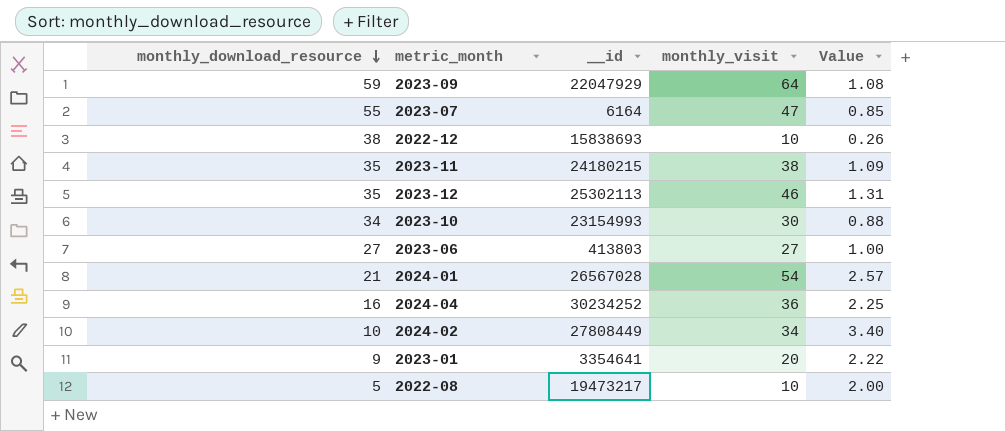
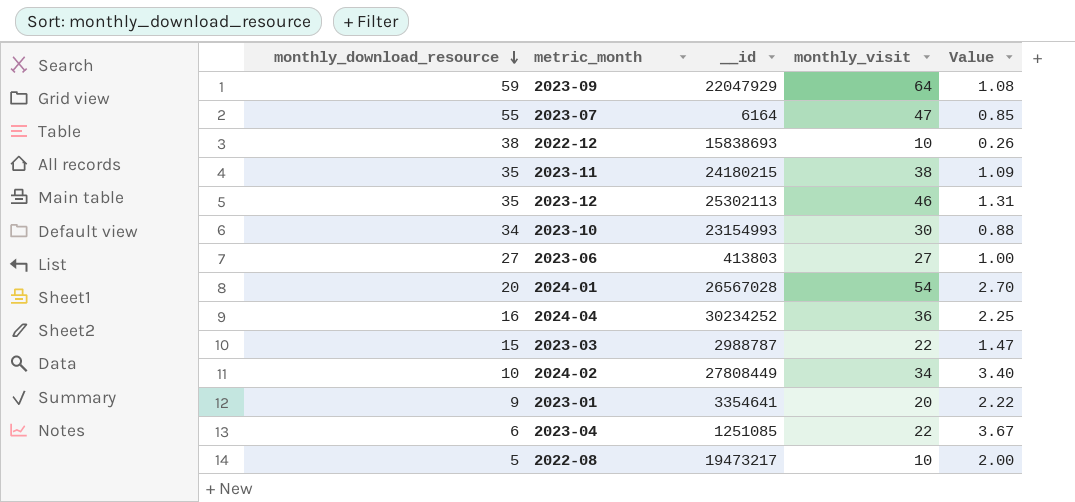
2024-01 | monthly_download_resource: 21 -> 20
2024-01 | Value: 2.57 -> 2.70
row 2023-03: none -> 15 | 2988787 | 22 | 1.47
row 2023-04: none -> 6 | 1251085 | 22 | 3.67

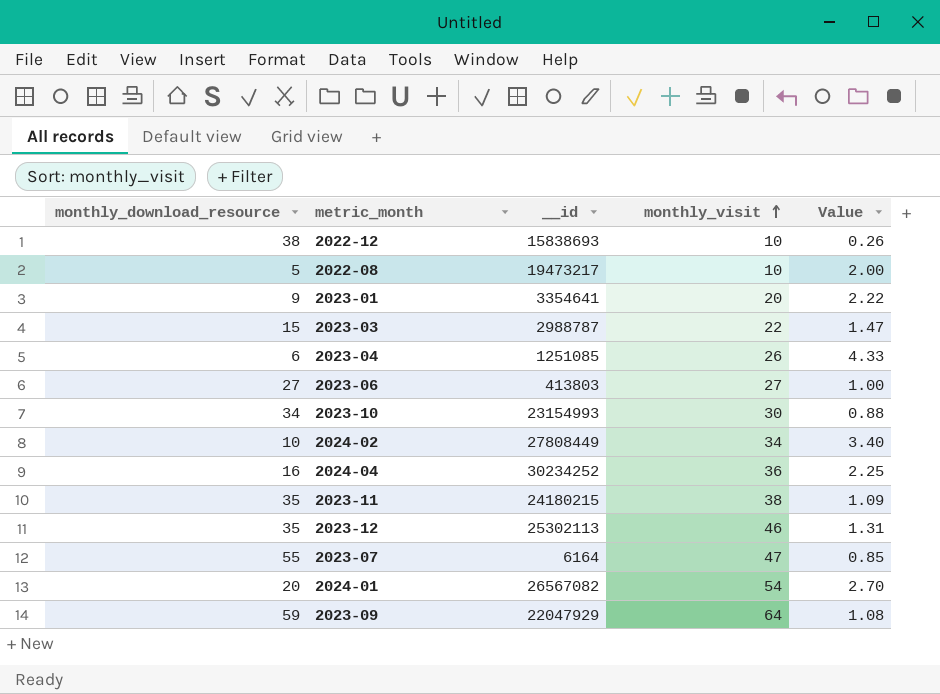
row order: monthly_download_resource descending -> monthly_visit ascending
2023-04 | monthly_visit: 22 -> 26
2023-04 | Value: 3.67 -> 4.33
2024-01 | __id: 26567028 -> 26567082

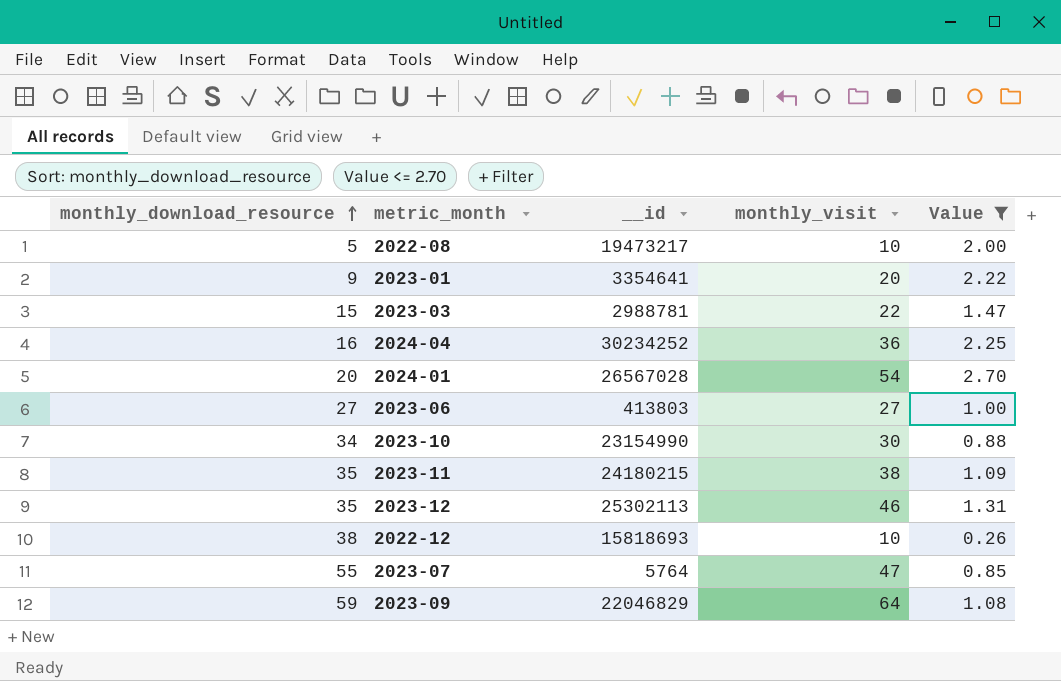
filter: none -> Value <= 2.70
row order: monthly_visit ascending -> monthly_download_resource ascending
2023-03 | __id: 2988787 -> 2988781
2024-01 | __id: 26567082 -> 26567028
2023-10 | __id: 23154993 -> 23154990
2022-12 | __id: 15838693 -> 15818693
2023-07 | __id: 6164 -> 5764
2023-09 | __id: 22047929 -> 22046829

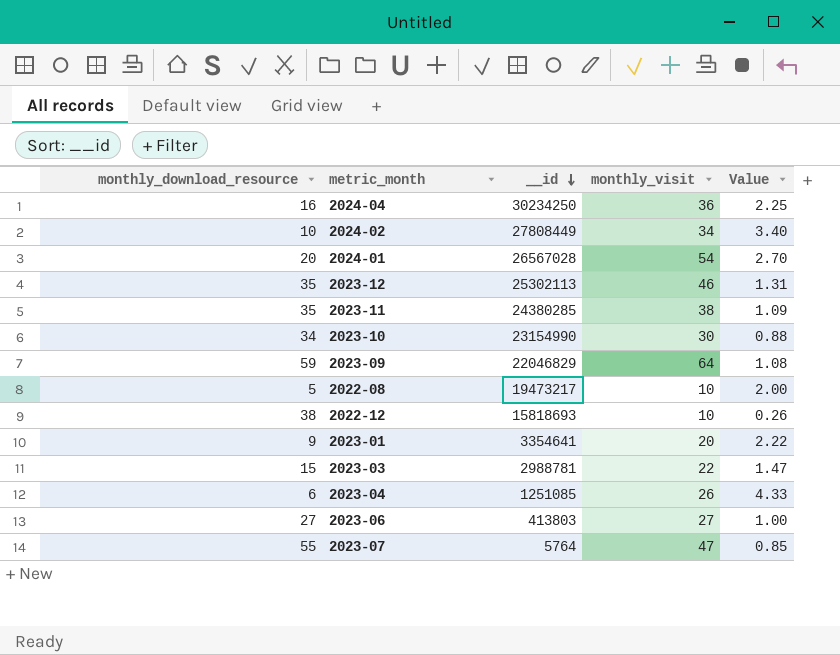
filter: Value <= 2.70 -> none
row order: monthly_download_resource ascending -> __id descending
2024-04 | __id: 30234252 -> 30234250
2023-11 | __id: 24180215 -> 24380285

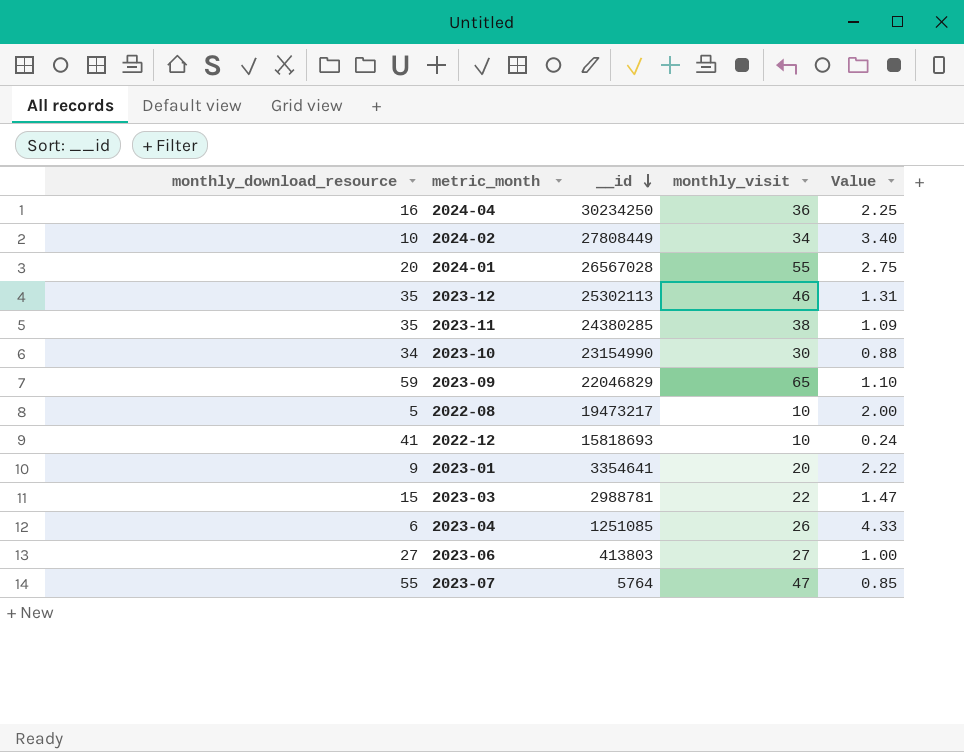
2024-01 | monthly_visit: 54 -> 55
2024-01 | Value: 2.70 -> 2.75
2023-09 | monthly_visit: 64 -> 65
2023-09 | Value: 1.08 -> 1.10
2022-12 | monthly_download_resource: 38 -> 41
2022-12 | Value: 0.26 -> 0.24

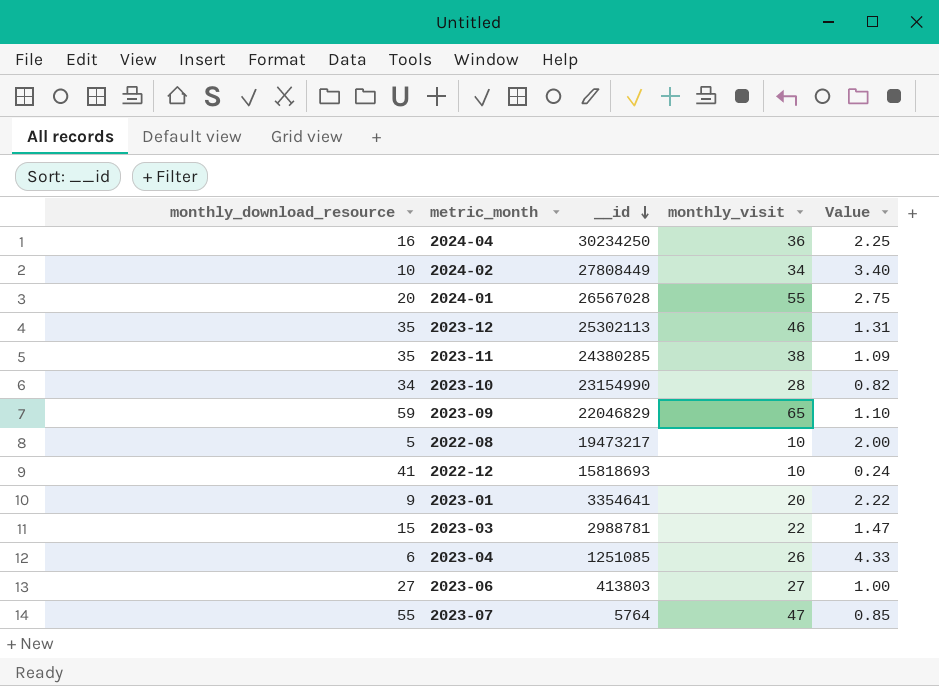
2023-10 | monthly_visit: 30 -> 28
2023-10 | Value: 0.88 -> 0.82

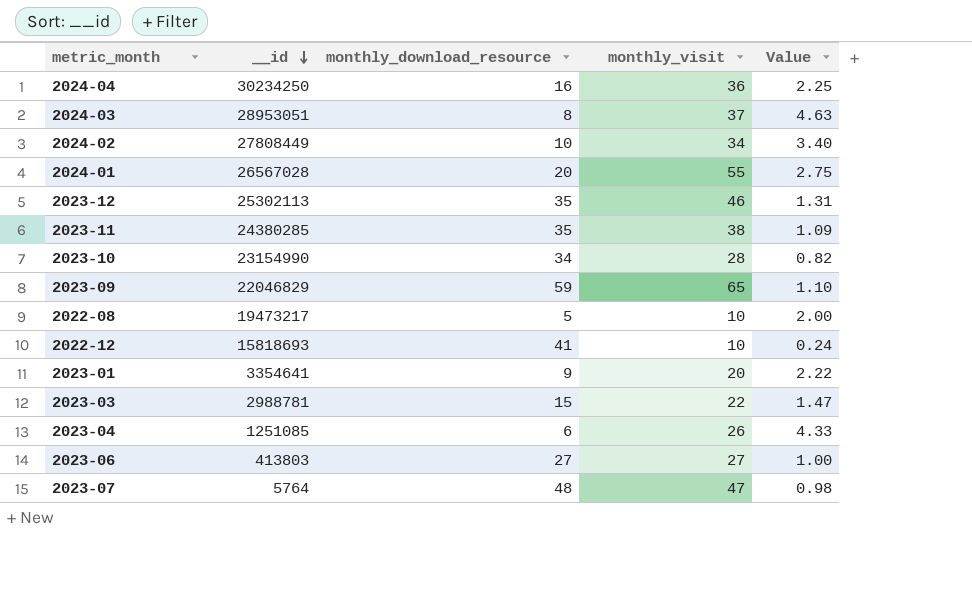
column monthly_download_resource | position: 1 -> 3
row 2024-03: none -> 28953051 | 8 | 37 | 4.63
2023-07 | monthly_download_resource: 55 -> 48
2023-07 | Value: 0.85 -> 0.98

